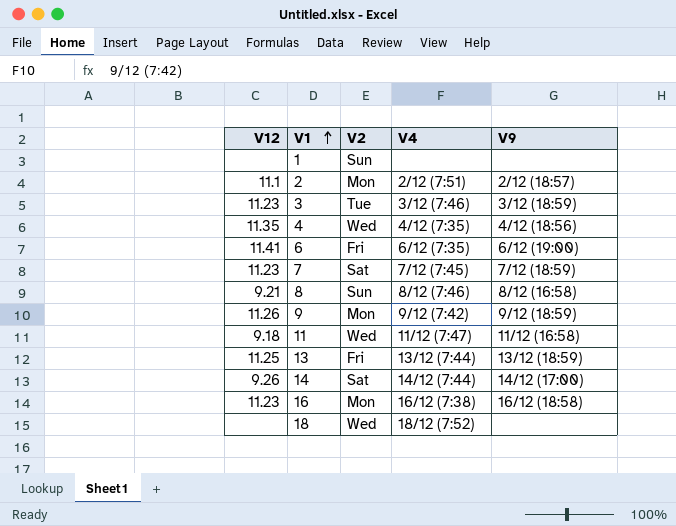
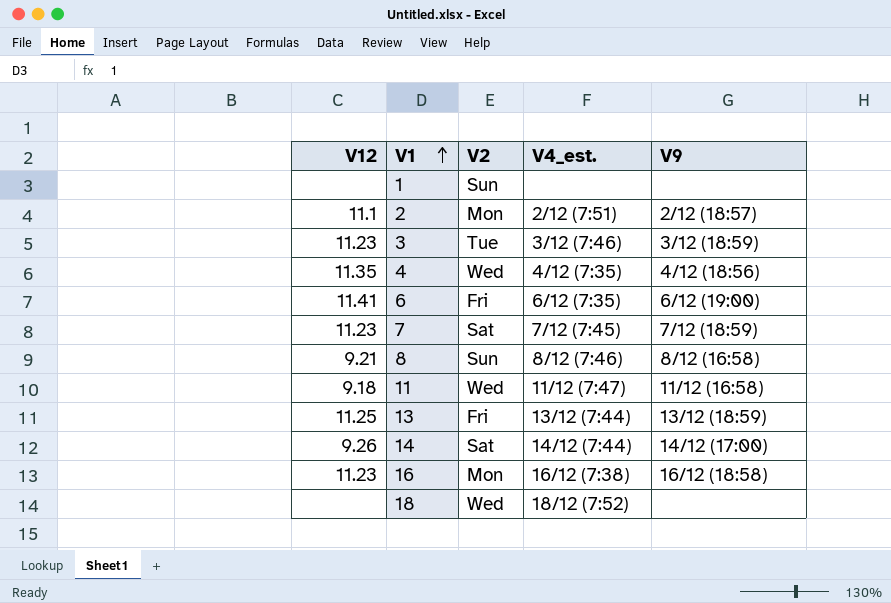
column name: V4 -> V4_est.
row 9: 11.26 | Mon | 9/12 (7:42) | 9/12 (18:59) -> none

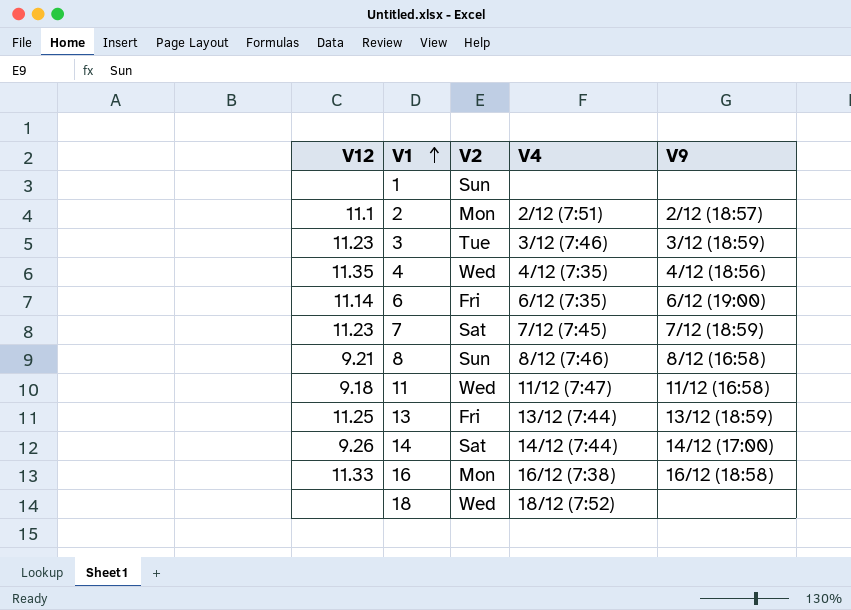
column name: V4_est. -> V4
6 | V12: 11.41 -> 11.14
16 | V12: 11.23 -> 11.33

